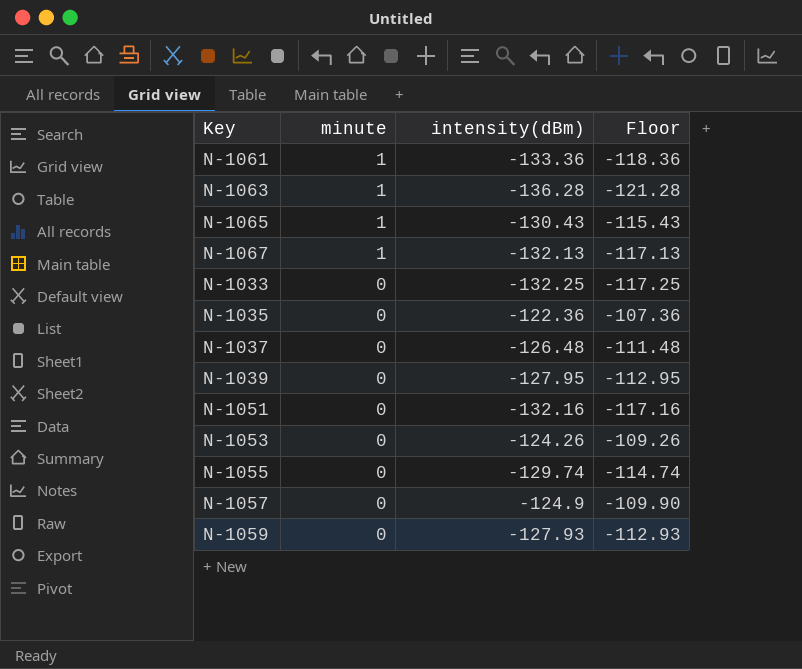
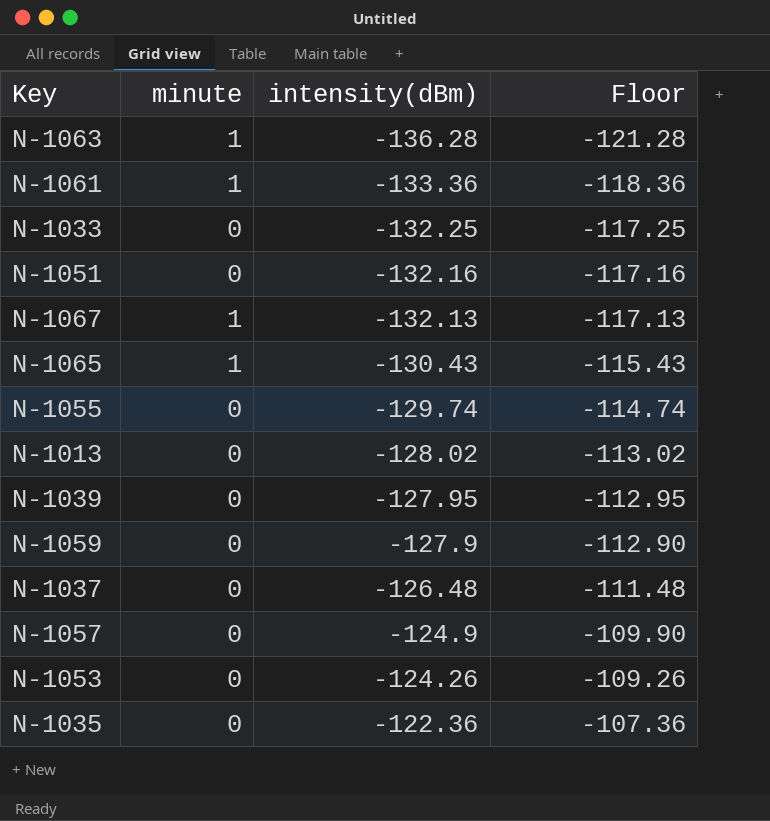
row order: minute descending -> intensity(dBm) ascending
row N-1013: none -> 0 | -128.02 | -113.02
N-1059 | intensity(dBm): -127.93 -> -127.9
N-1059 | Floor: -112.93 -> -112.90

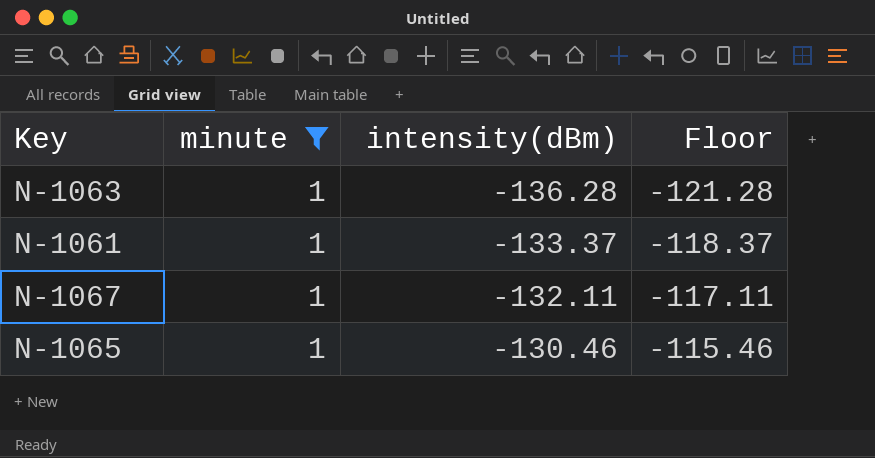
filter: none -> minute = 1
N-1061 | intensity(dBm): -133.36 -> -133.37
N-1061 | Floor: -118.36 -> -118.37
N-1067 | intensity(dBm): -132.13 -> -132.11
N-1067 | Floor: -117.13 -> -117.11
N-1065 | intensity(dBm): -130.43 -> -130.46
N-1065 | Floor: -115.43 -> -115.46

